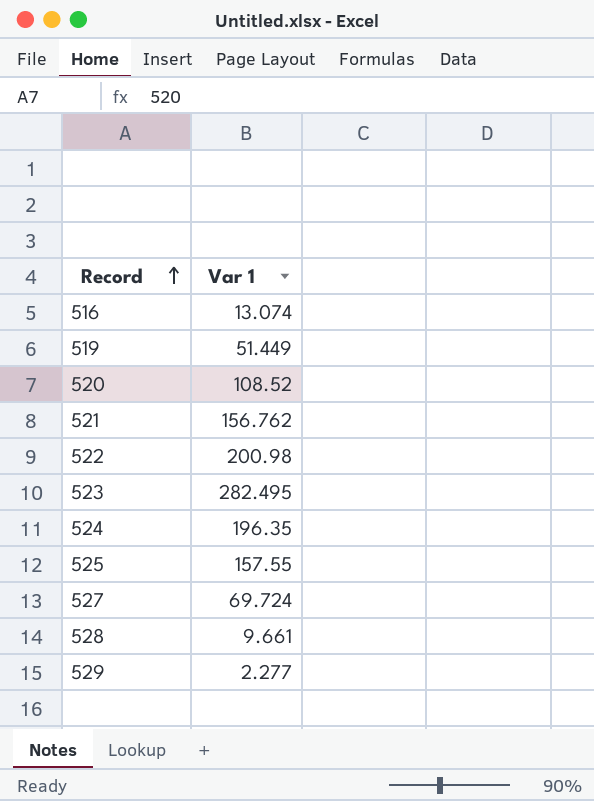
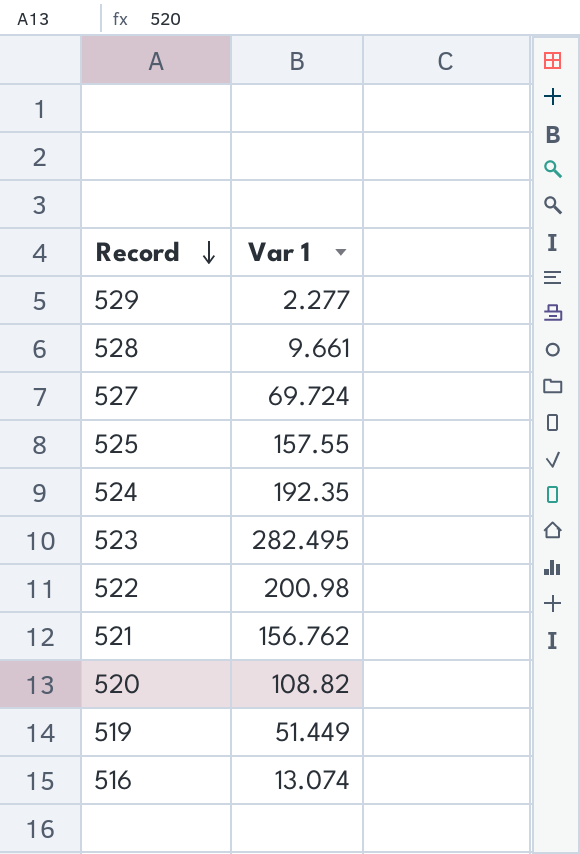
row order: Record ascending -> Record descending
524 | Var 1: 196.35 -> 192.35
520 | Var 1: 108.52 -> 108.82

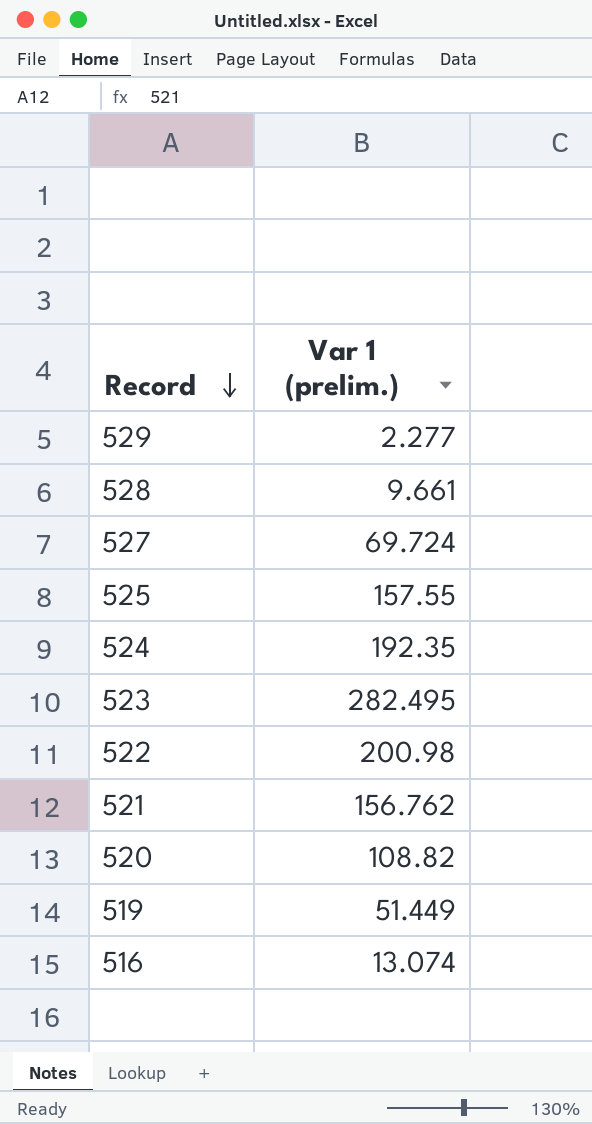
column name: Var 1 -> Var 1 (prelim.)

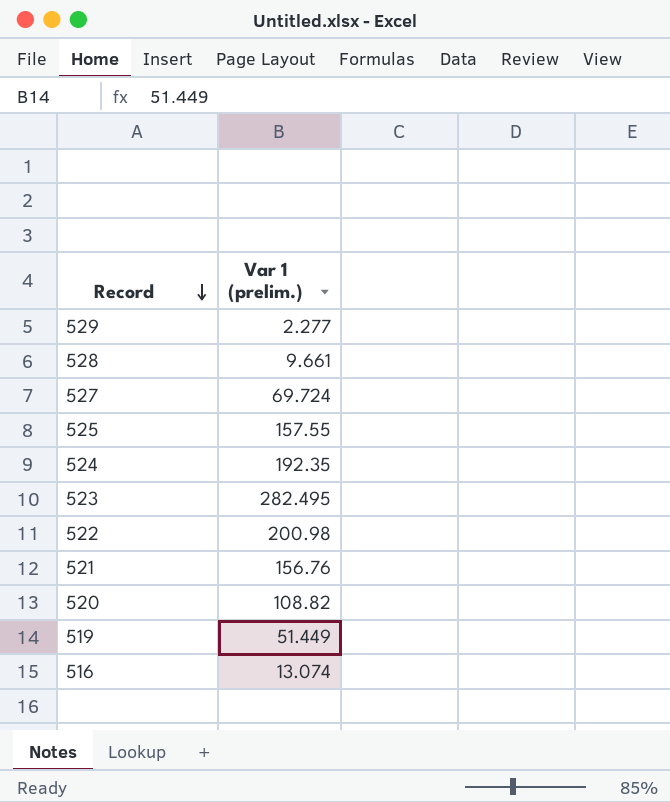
521 | Var 1 (prelim.): 156.762 -> 156.76

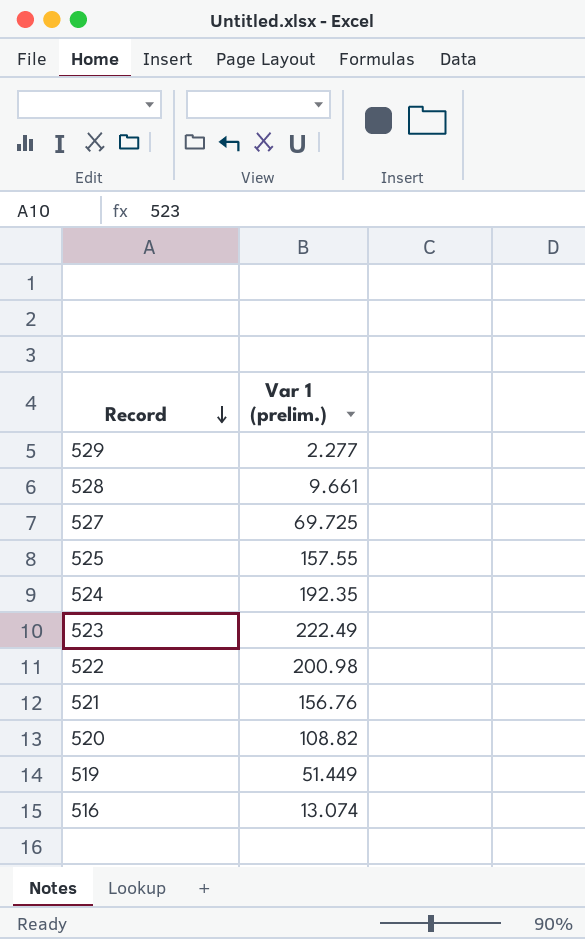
527 | Var 1 (prelim.): 69.724 -> 69.725
523 | Var 1 (prelim.): 282.495 -> 222.49

